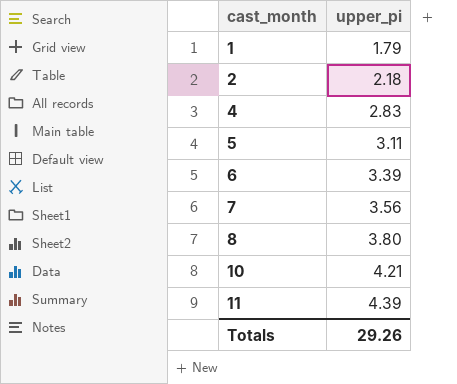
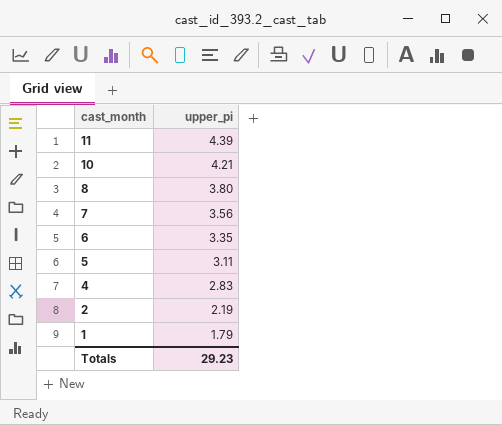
row order: cast_month ascending -> cast_month descending
6 | upper_pi: 3.39 -> 3.35
2 | upper_pi: 2.18 -> 2.19
Totals | upper_pi: 29.26 -> 29.23

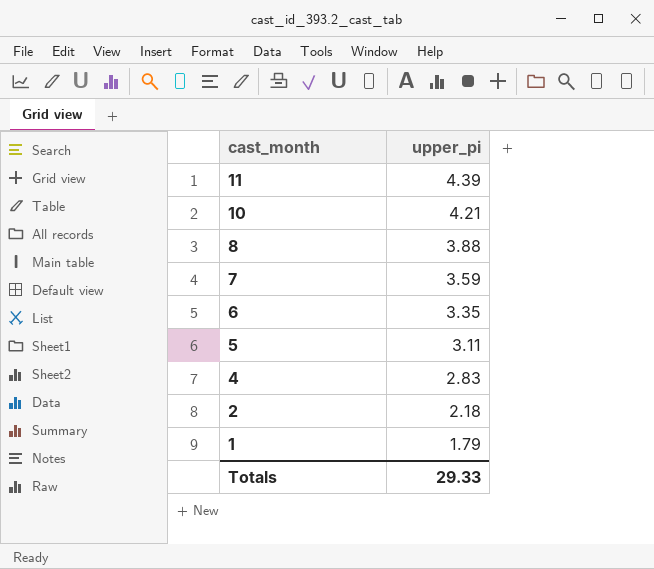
8 | upper_pi: 3.80 -> 3.88
7 | upper_pi: 3.56 -> 3.59
2 | upper_pi: 2.19 -> 2.18
Totals | upper_pi: 29.23 -> 29.33

